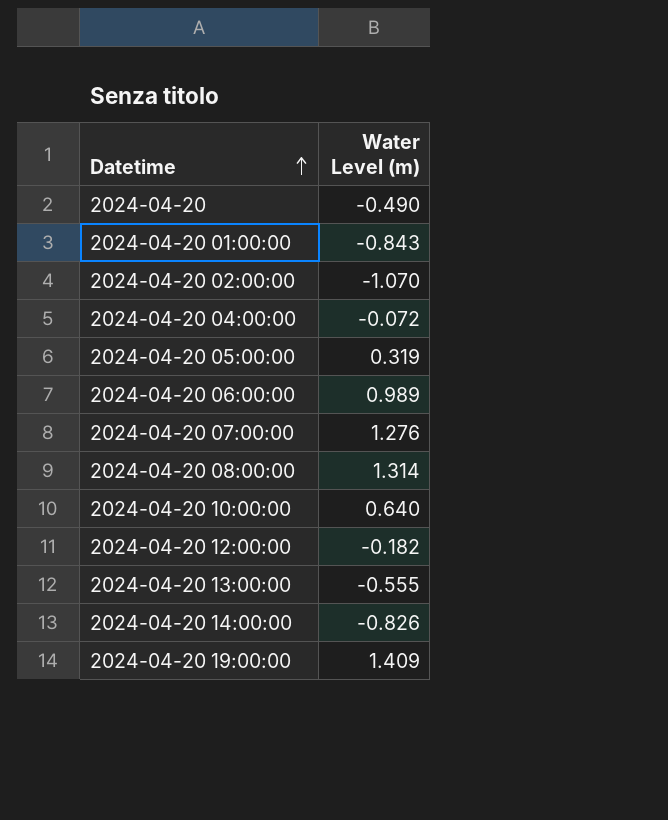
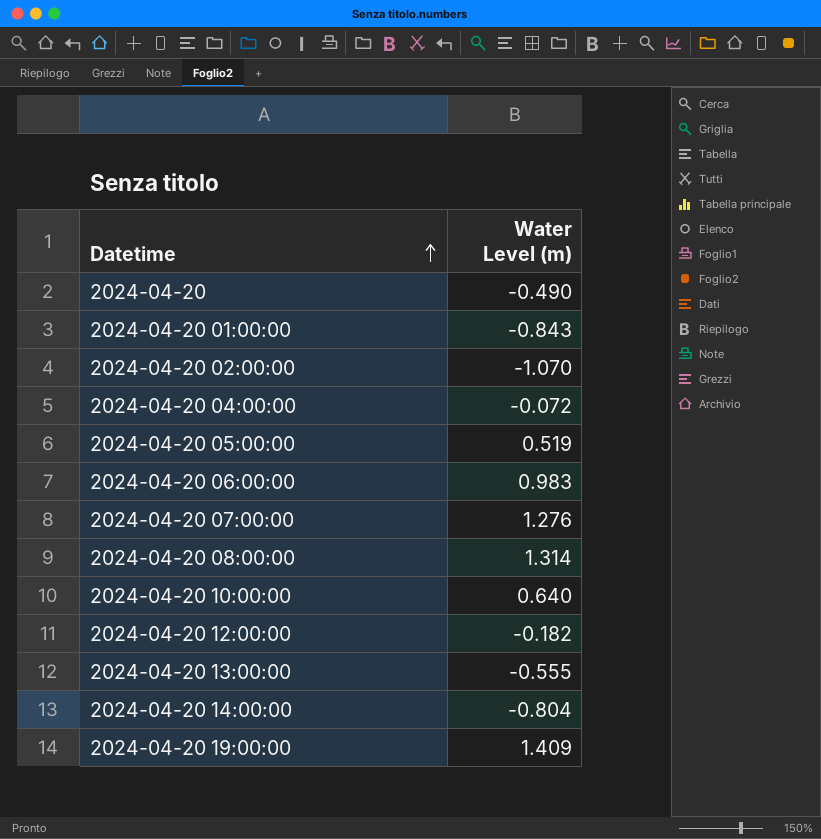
2024-04-20 05:00:00 | Water Level (m): 0.319 -> 0.519
2024-04-20 06:00:00 | Water Level (m): 0.989 -> 0.983
2024-04-20 14:00:00 | Water Level (m): -0.826 -> -0.804

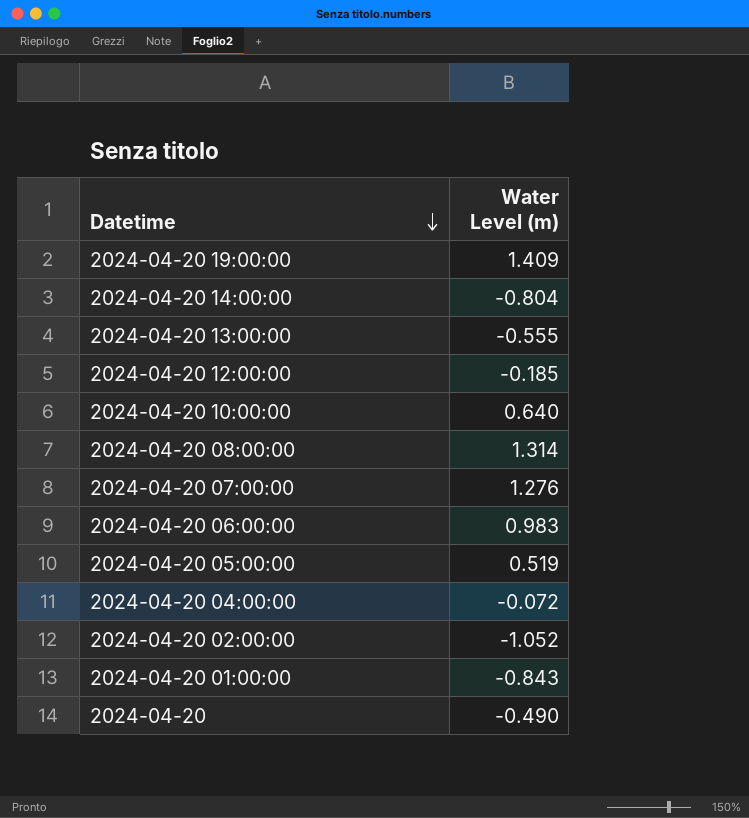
row order: Datetime ascending -> Datetime descending
2024-04-20 12:00:00 | Water Level (m): -0.182 -> -0.185
2024-04-20 02:00:00 | Water Level (m): -1.070 -> -1.052

